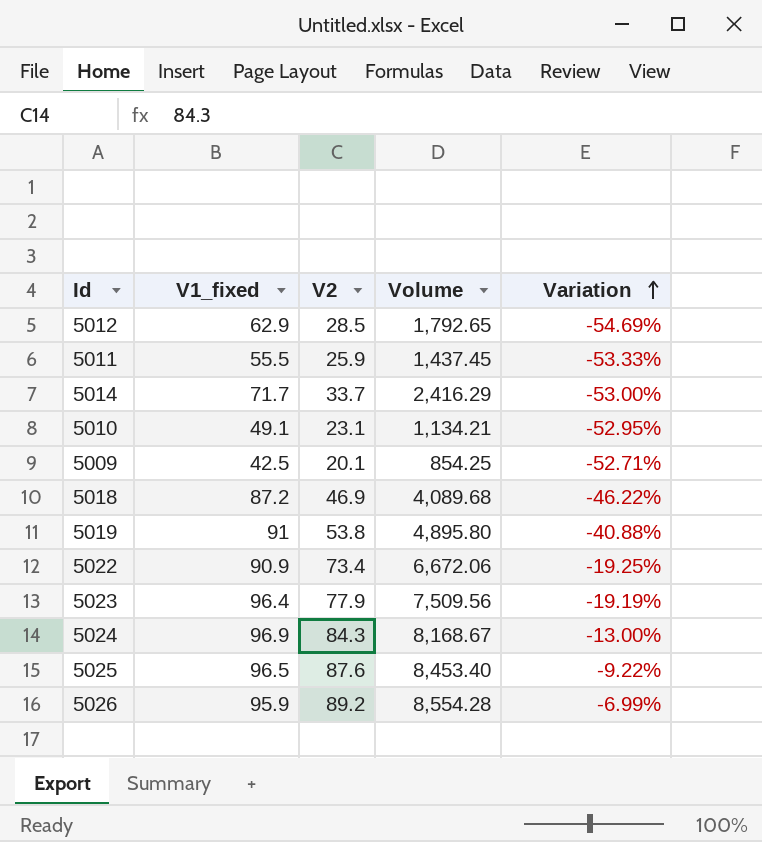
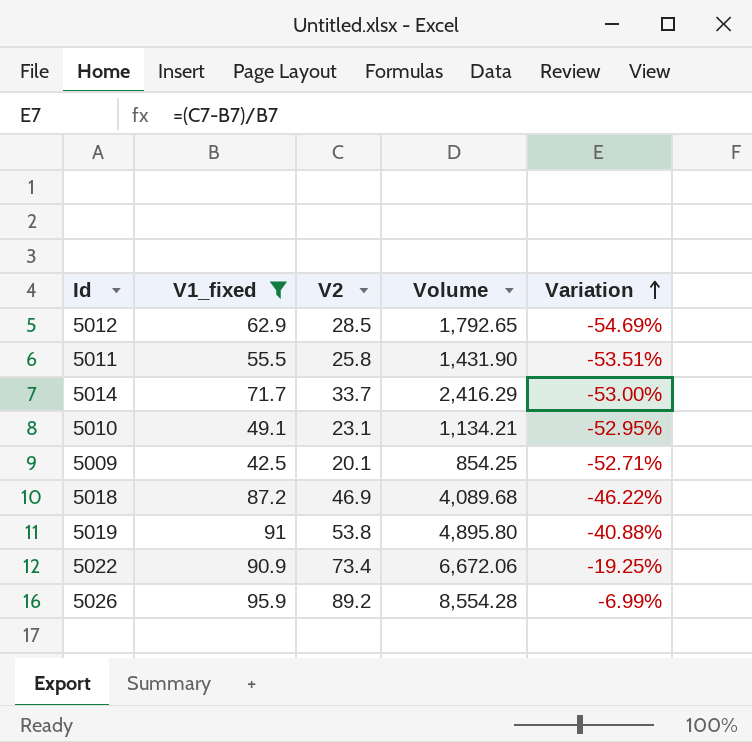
filter: none -> V1_fixed <= 95.9
5011 | V2: 25.9 -> 25.8
5011 | Volume: 1,437.45 -> 1,431.90
5011 | Variation: -53.33% -> -53.51%

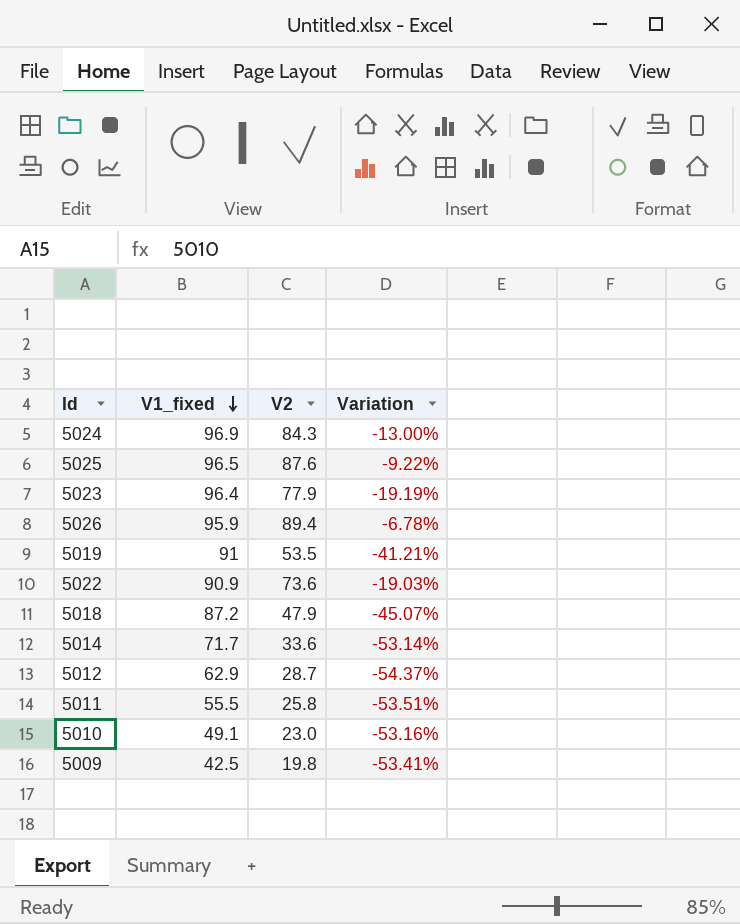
filter: V1_fixed <= 95.9 -> none
row order: Variation ascending -> V1_fixed descending
column Volume | formula: [V1_fixed] * [V2] -> none
5026 | V2: 89.2 -> 89.4
5026 | Variation: -6.99% -> -6.78%
5019 | V2: 53.8 -> 53.5
5019 | Variation: -40.88% -> -41.21%
5022 | V2: 73.4 -> 73.6
5022 | Variation: -19.25% -> -19.03%
5018 | V2: 46.9 -> 47.9
5018 | Variation: -46.22% -> -45.07%
5014 | V2: 33.7 -> 33.6
5014 | Variation: -53.00% -> -53.14%
5012 | V2: 28.5 -> 28.7
5012 | Variation: -54.69% -> -54.37%
5010 | V2: 23.1 -> 23.0
5010 | Variation: -52.95% -> -53.16%
5009 | V2: 20.1 -> 19.8
5009 | Variation: -52.71% -> -53.41%

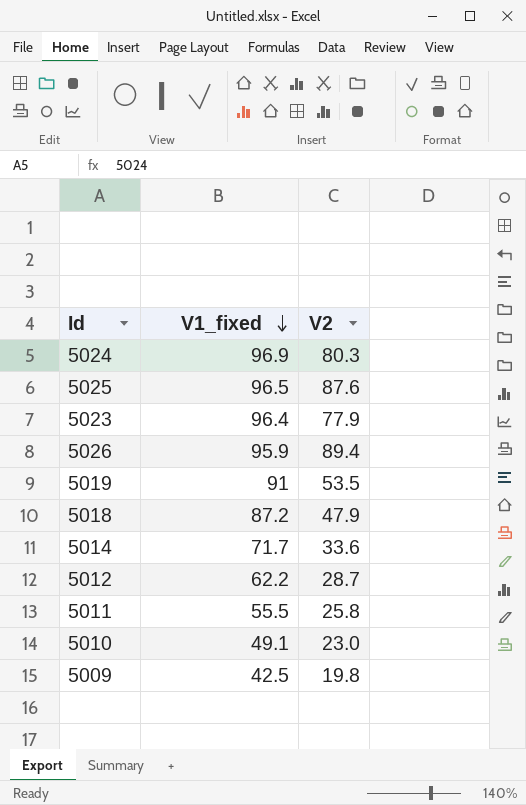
column Variation | formula: ([V2] - [V1_fixed]) / [V1_fixed] -> none
row 5022: 90.9 | 73.6 | -19.03% -> none
5024 | V2: 84.3 -> 80.3
5012 | V1_fixed: 62.9 -> 62.2

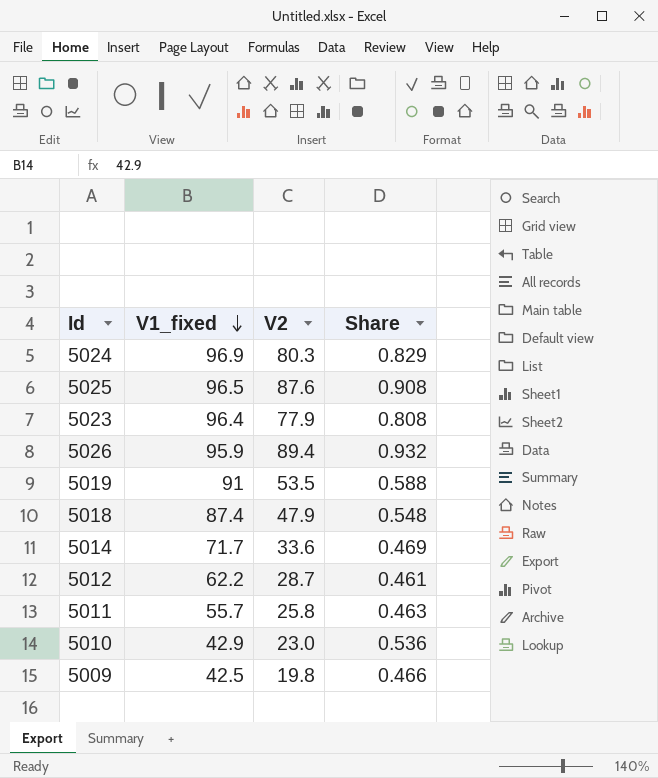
column Share | formula: none -> [V2] / [V1_fixed]
5018 | V1_fixed: 87.2 -> 87.4
5011 | V1_fixed: 55.5 -> 55.7
5010 | V1_fixed: 49.1 -> 42.9

